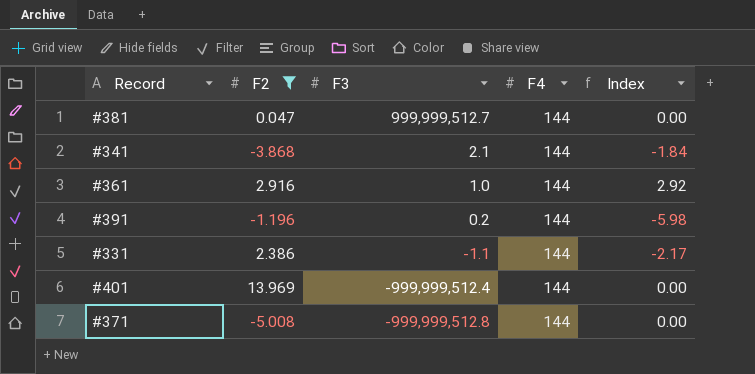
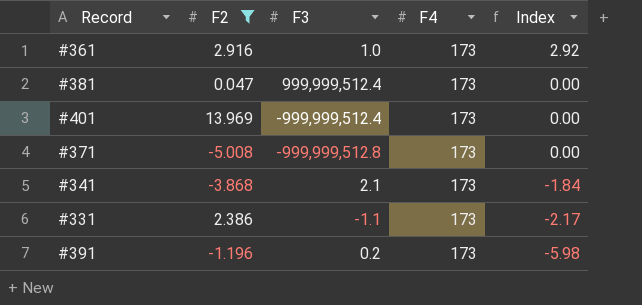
row order: F3 descending -> Index descending
#361 | F4: 144 -> 173
#381 | F3: 999,999,512.7 -> 999,999,512.4
#381 | F4: 144 -> 173
#401 | F4: 144 -> 173
#371 | F4: 144 -> 173
#341 | F4: 144 -> 173
#331 | F4: 144 -> 173
#391 | F4: 144 -> 173

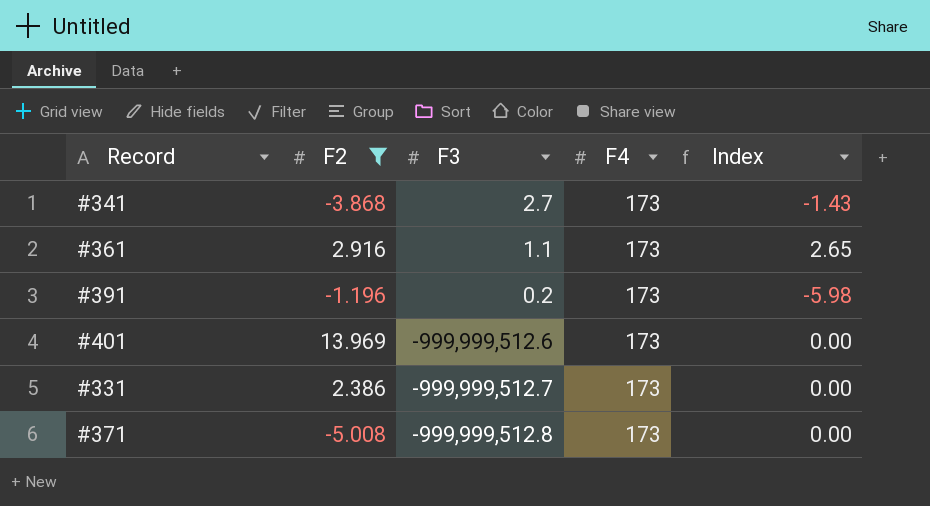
row order: Index descending -> F3 descending
row #381: 0.047 | 999,999,512.4 | 173 | 0.00 -> none
#341 | F3: 2.1 -> 2.7
#341 | Index: -1.84 -> -1.43
#361 | F3: 1.0 -> 1.1
#361 | Index: 2.92 -> 2.65
#401 | F3: -999,999,512.4 -> -999,999,512.6
#331 | F3: -1.1 -> -999,999,512.7
#331 | Index: -2.17 -> 0.00

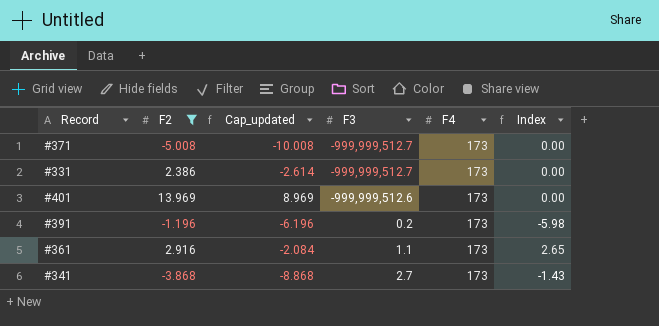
row order: F3 descending -> F3 ascending
column Cap_updated | formula: none -> [F2] - 5
#371 | F3: -999,999,512.8 -> -999,999,512.7

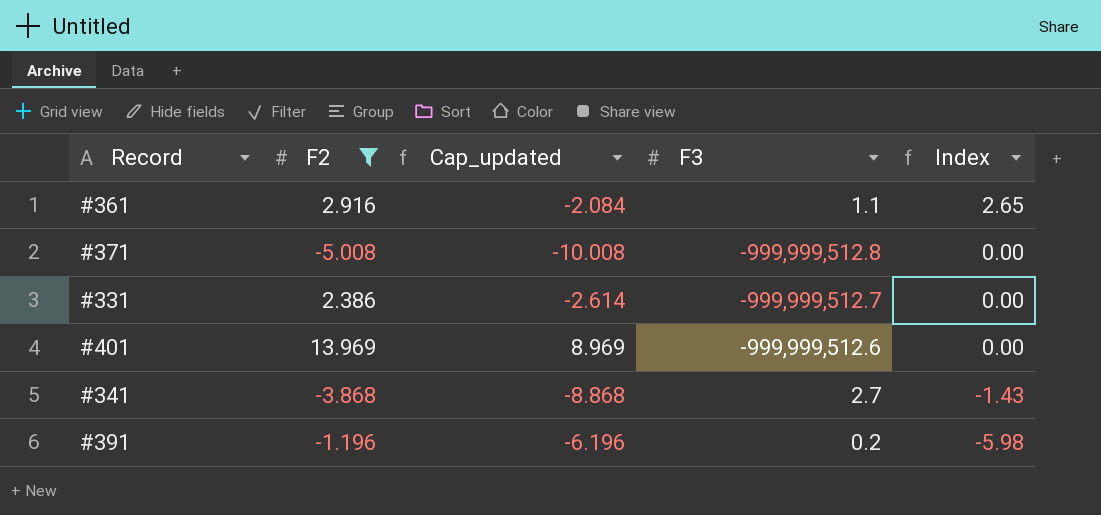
row order: F3 ascending -> Index descending
column F4 | position: 5 -> none
#371 | F3: -999,999,512.7 -> -999,999,512.8

